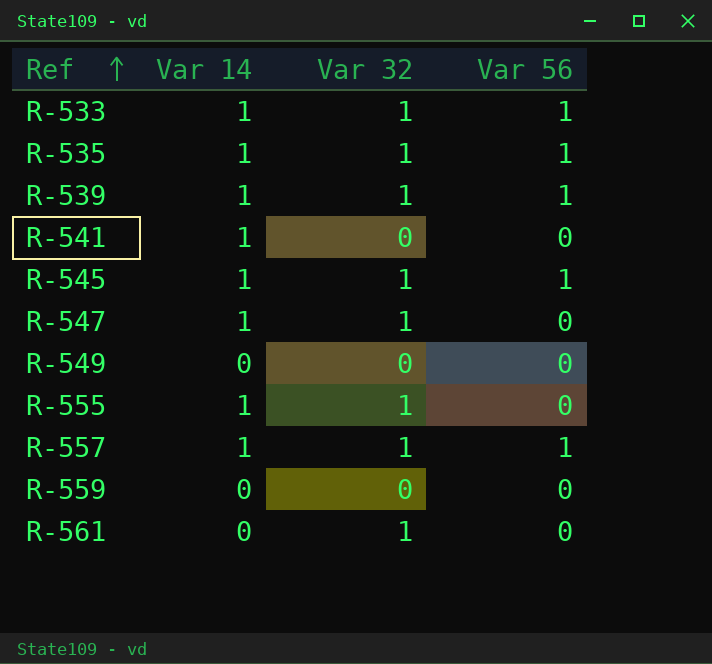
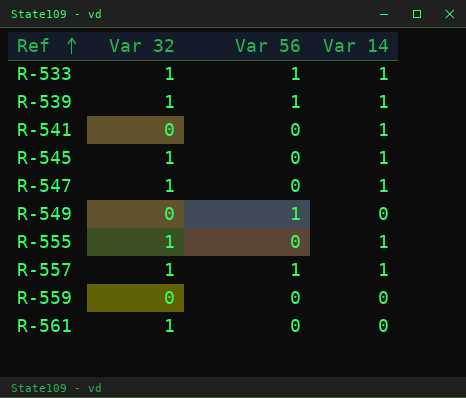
column Var 14 | position: 2 -> 4
row R-535: 1 | 1 | 1 -> none
R-545 | Var 56: 1 -> 0
R-549 | Var 56: 0 -> 1

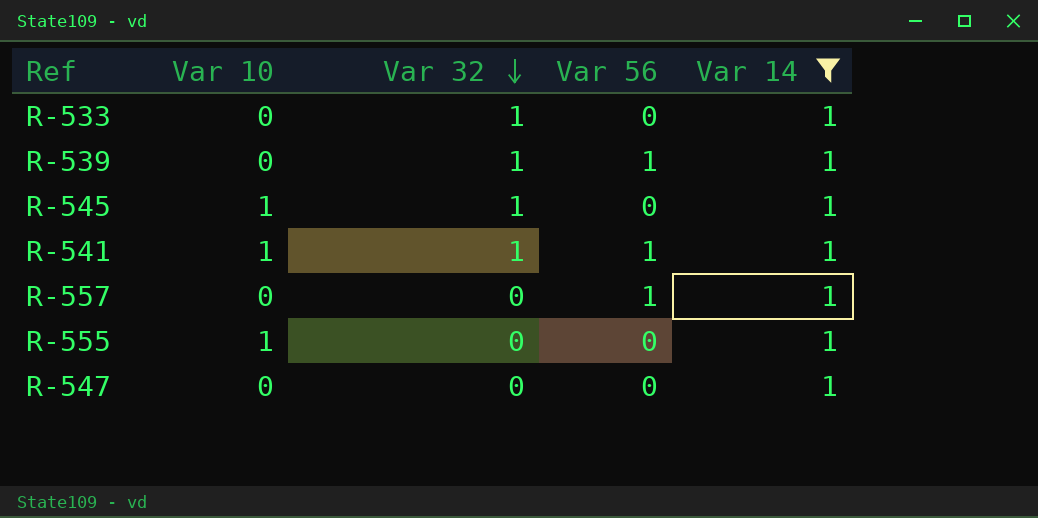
filter: none -> Var 14 = 1
row order: Ref ascending -> Var 32 descending
column Var 10 | position: none -> 2
R-533 | Var 56: 1 -> 0
R-541 | Var 32: 0 -> 1
R-541 | Var 56: 0 -> 1
R-557 | Var 32: 1 -> 0
R-555 | Var 32: 1 -> 0
R-547 | Var 32: 1 -> 0

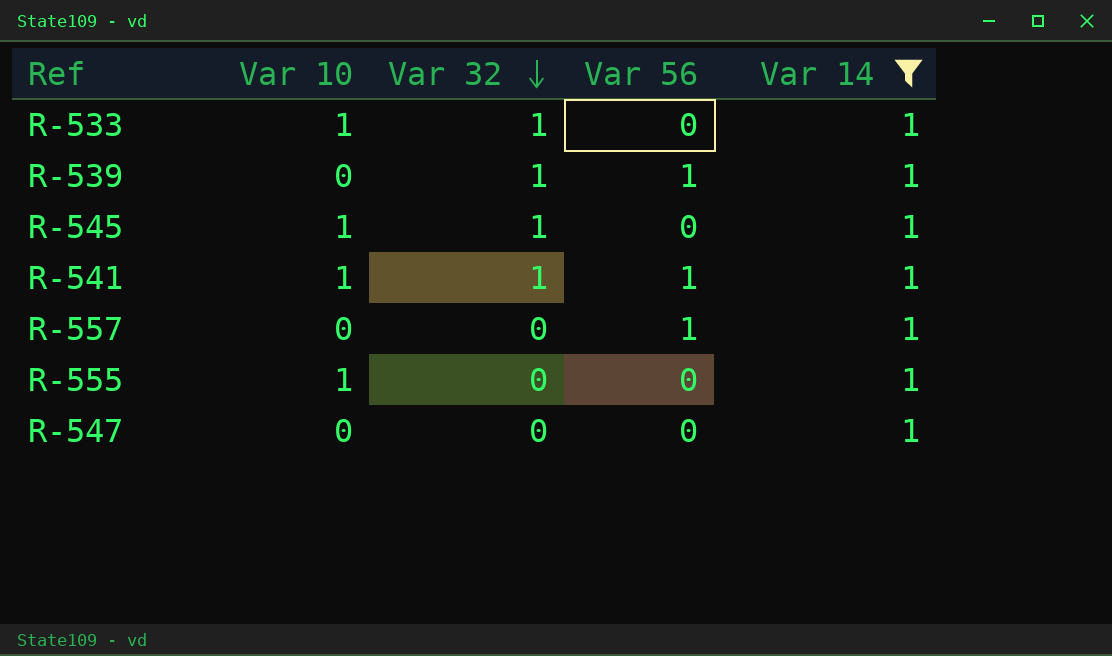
R-533 | Var 10: 0 -> 1

